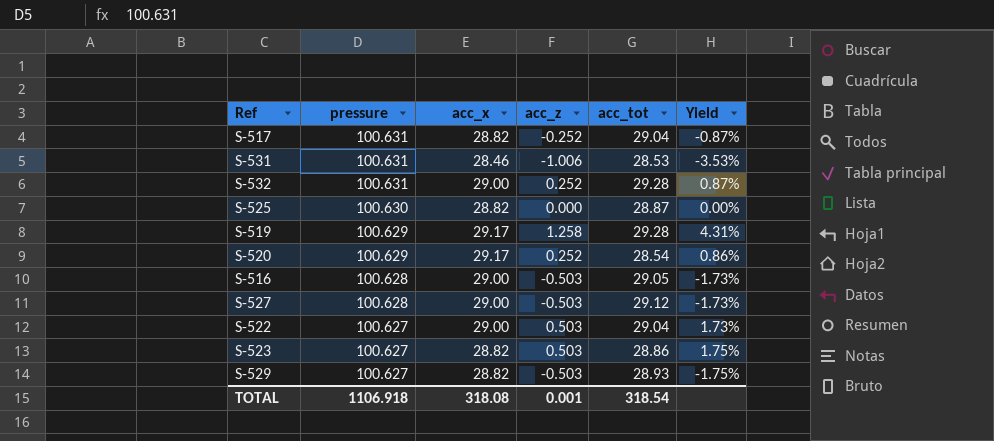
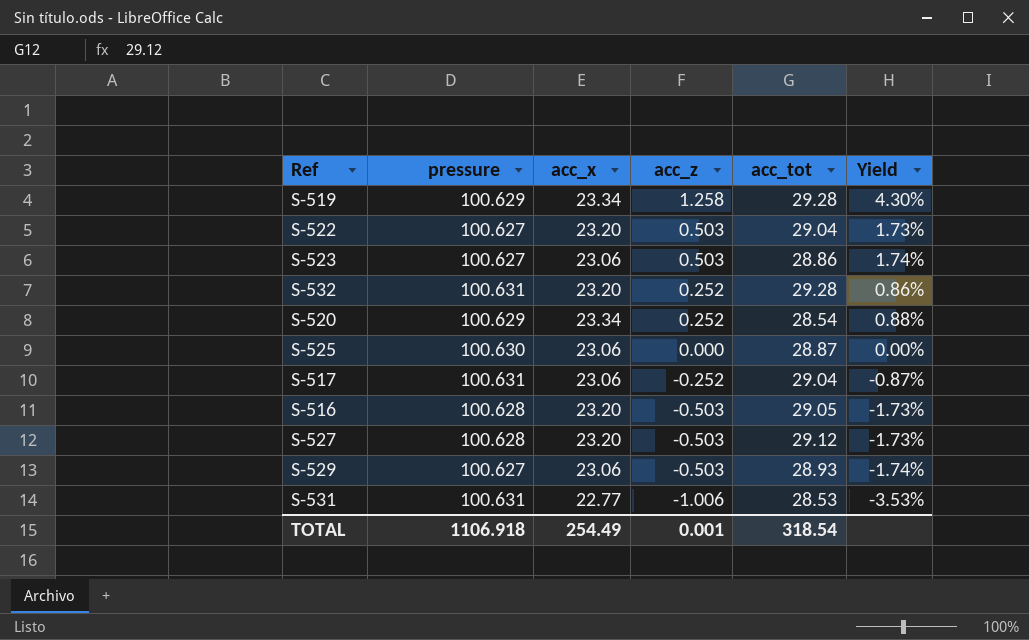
row order: pressure descending -> acc_z descending
column Yield | formula: [acc_z] / [acc_x] -> [acc_z] / [acc_tot]
S-519 | acc_x: 29.17 -> 23.34
S-522 | acc_x: 29.00 -> 23.20
S-523 | acc_x: 28.82 -> 23.06
S-532 | acc_x: 29.00 -> 23.20
S-520 | acc_x: 29.17 -> 23.34
S-525 | acc_x: 28.82 -> 23.06
S-517 | acc_x: 28.82 -> 23.06
S-516 | acc_x: 29.00 -> 23.20
S-527 | acc_x: 29.00 -> 23.20
S-529 | acc_x: 28.82 -> 23.06
S-531 | acc_x: 28.46 -> 22.77
TOTAL | acc_x: 318.08 -> 254.49

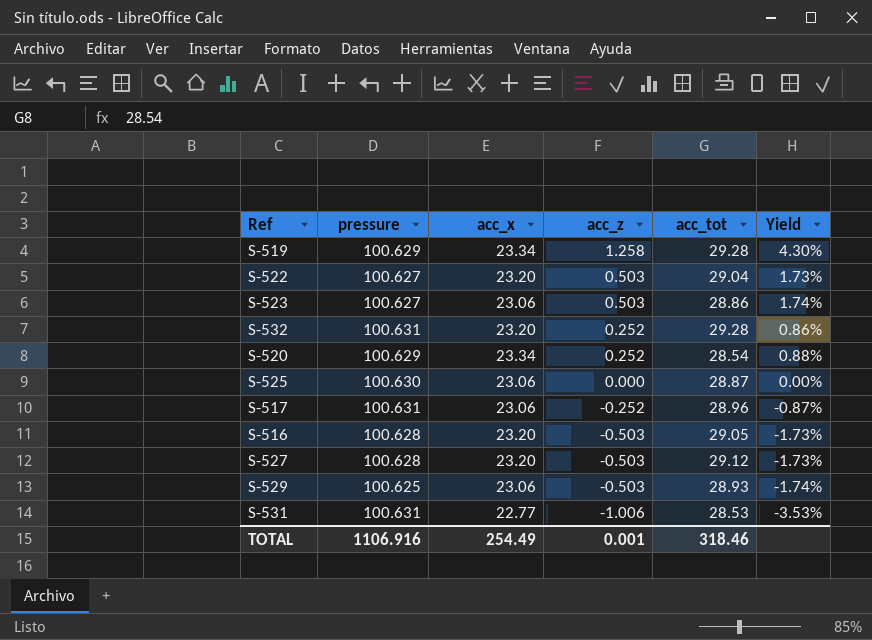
S-517 | acc_tot: 29.04 -> 28.96
S-529 | pressure: 100.627 -> 100.625
TOTAL | pressure: 1106.918 -> 1106.916
TOTAL | acc_tot: 318.54 -> 318.46

